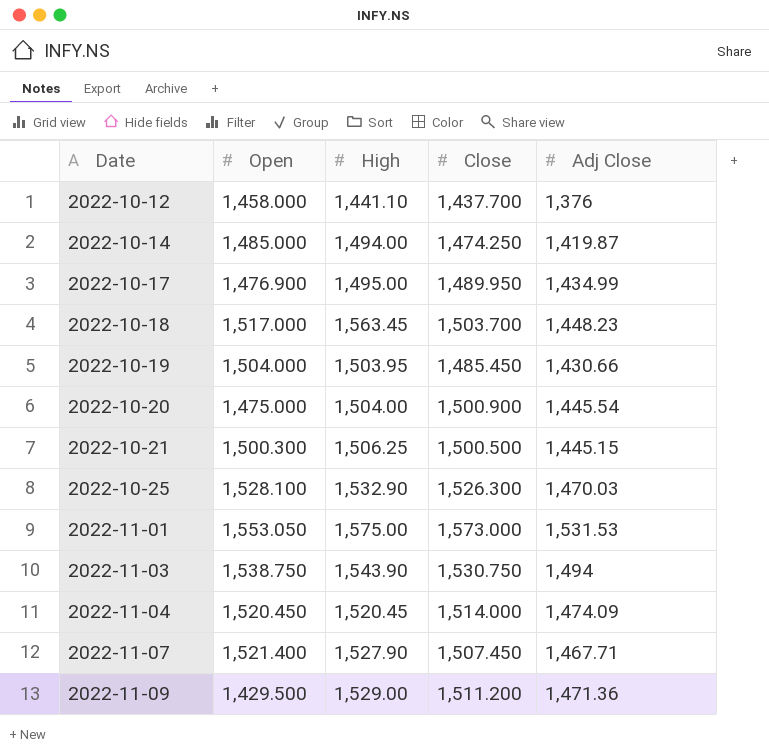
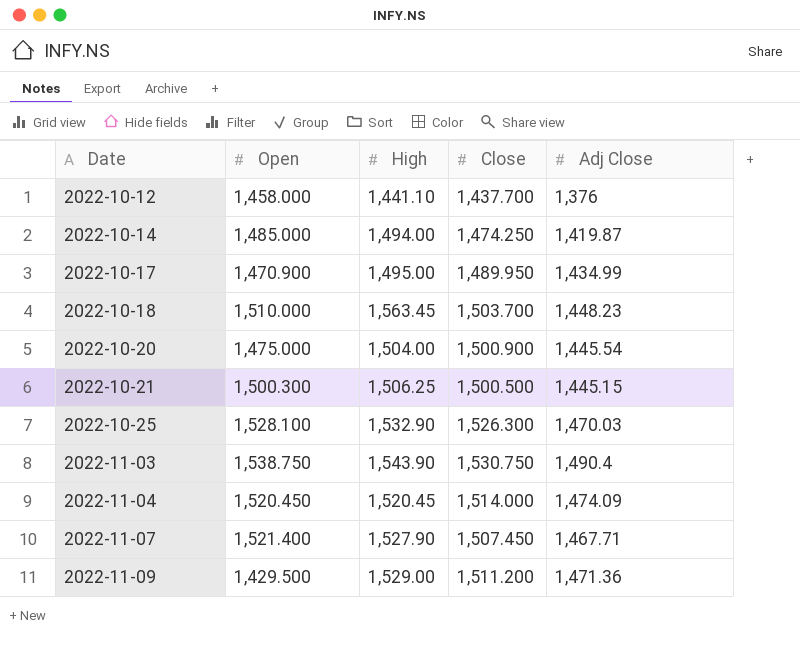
row 2022-10-19: 1,504.000 | 1,503.95 | 1,485.450 | 1,430.66 -> none
row 2022-11-01: 1,553.050 | 1,575.00 | 1,573.000 | 1,531.53 -> none
2022-10-17 | Open: 1,476.900 -> 1,470.900
2022-10-18 | Open: 1,517.000 -> 1,510.000
2022-11-03 | Adj Close: 1,494 -> 1,490.4

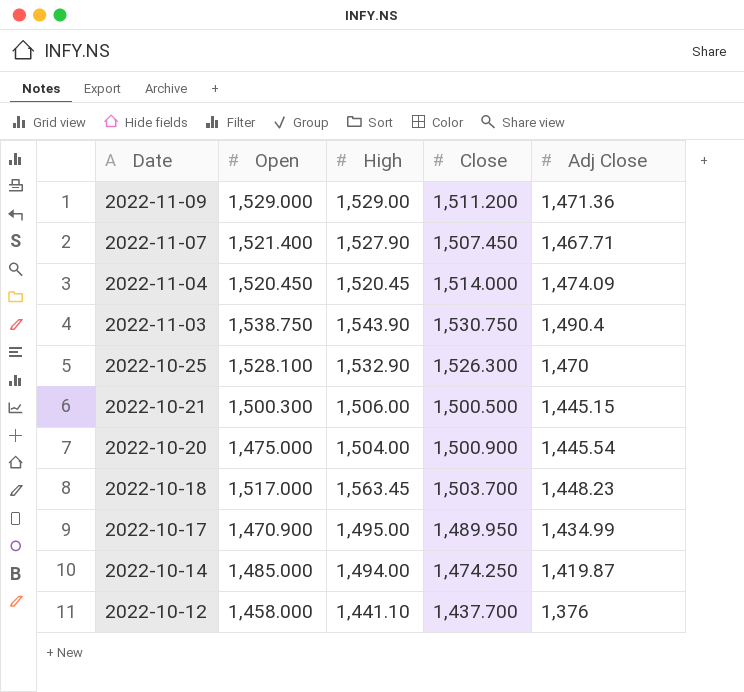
row order: Date ascending -> Date descending
2022-11-09 | Open: 1,429.500 -> 1,529.000
2022-10-25 | Adj Close: 1,470.03 -> 1,470
2022-10-21 | High: 1,506.25 -> 1,506.00
2022-10-18 | Open: 1,510.000 -> 1,517.000

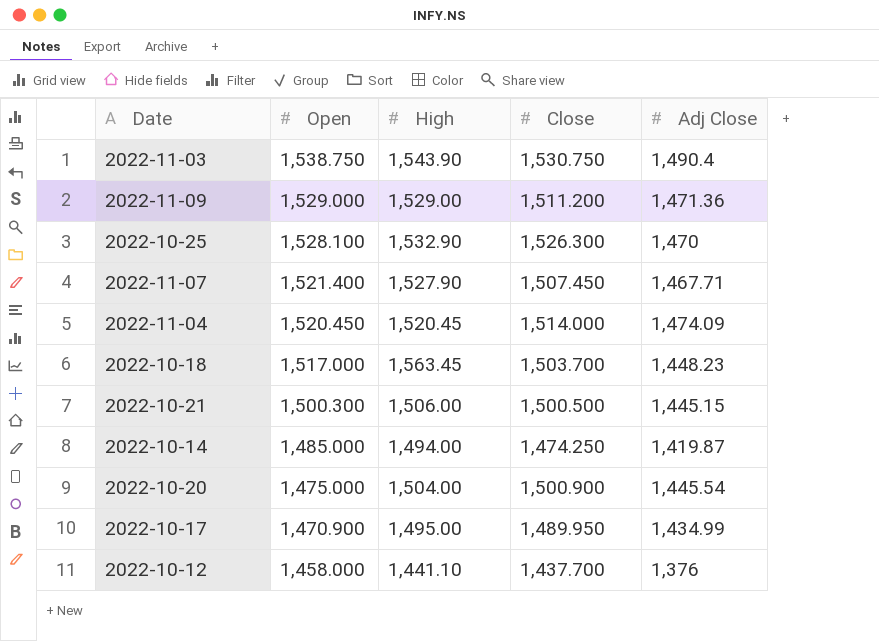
row order: Date descending -> Open descending

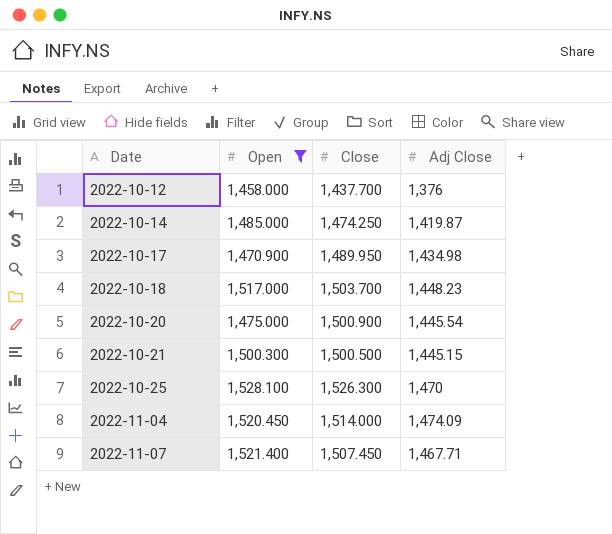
filter: none -> Open <= 1,528.100
row order: Open descending -> Date ascending
column High | position: 3 -> none
2022-10-17 | Adj Close: 1,434.99 -> 1,434.98

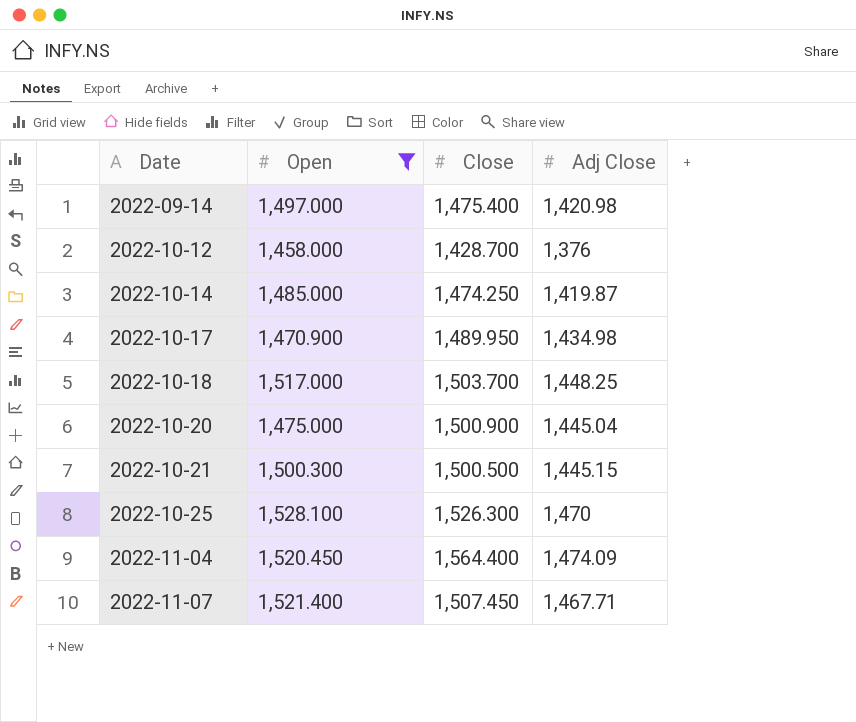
row 2022-09-14: none -> 1,497.000 | 1,475.400 | 1,420.98
2022-10-12 | Close: 1,437.700 -> 1,428.700
2022-10-18 | Adj Close: 1,448.23 -> 1,448.25
2022-10-20 | Adj Close: 1,445.54 -> 1,445.04
2022-11-04 | Close: 1,514.000 -> 1,564.400

